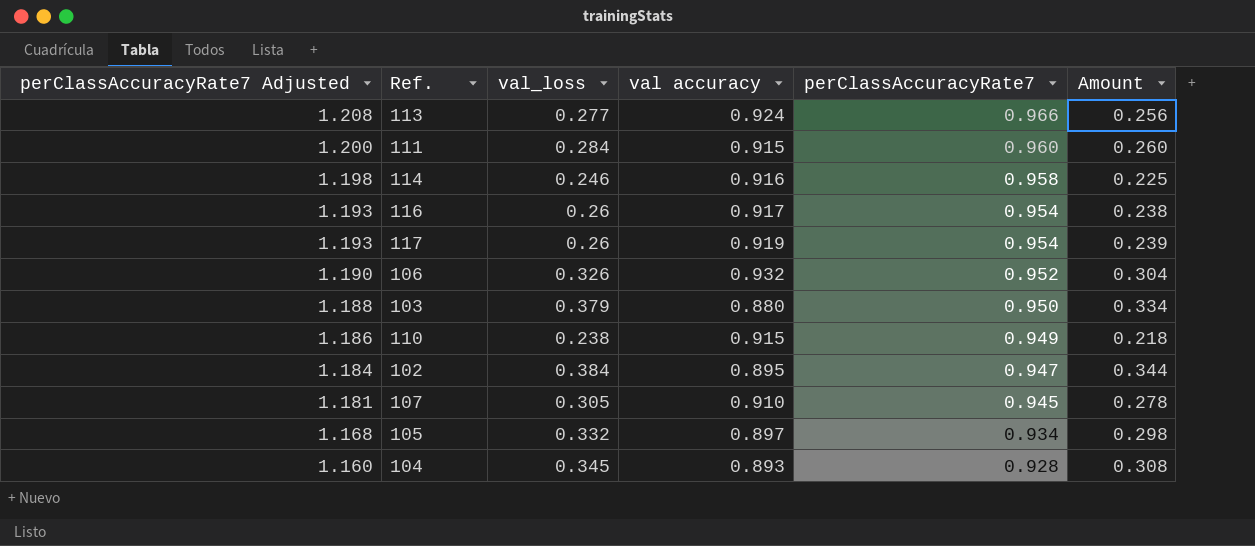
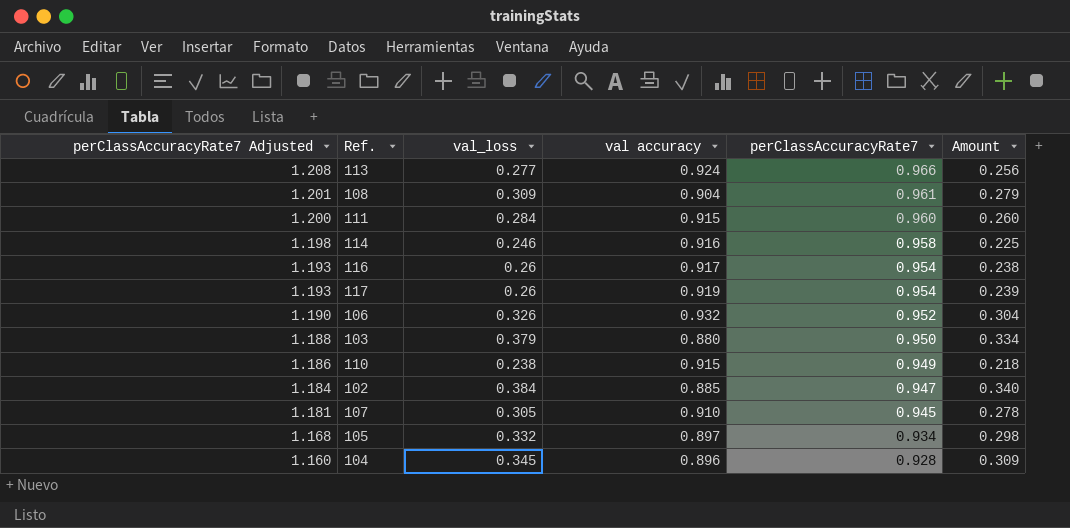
row 108: none -> 1.201 | 0.309 | 0.904 | 0.961 | 0.279
102 | val accuracy: 0.895 -> 0.885
102 | Amount: 0.344 -> 0.340
104 | val accuracy: 0.893 -> 0.896
104 | Amount: 0.308 -> 0.309

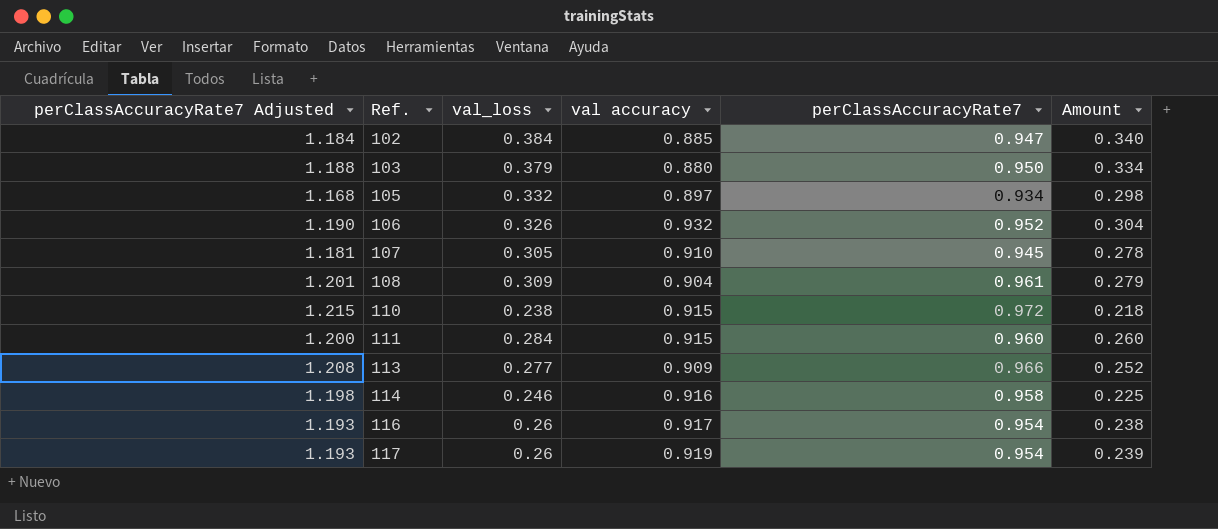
row order: perClassAccuracyRate7 Adjusted descending -> Ref. ascending
row 104: 1.160 | 0.345 | 0.896 | 0.928 | 0.309 -> none
110 | perClassAccuracyRate7 Adjusted: 1.186 -> 1.215
110 | perClassAccuracyRate7: 0.949 -> 0.972
113 | val accuracy: 0.924 -> 0.909
113 | Amount: 0.256 -> 0.252

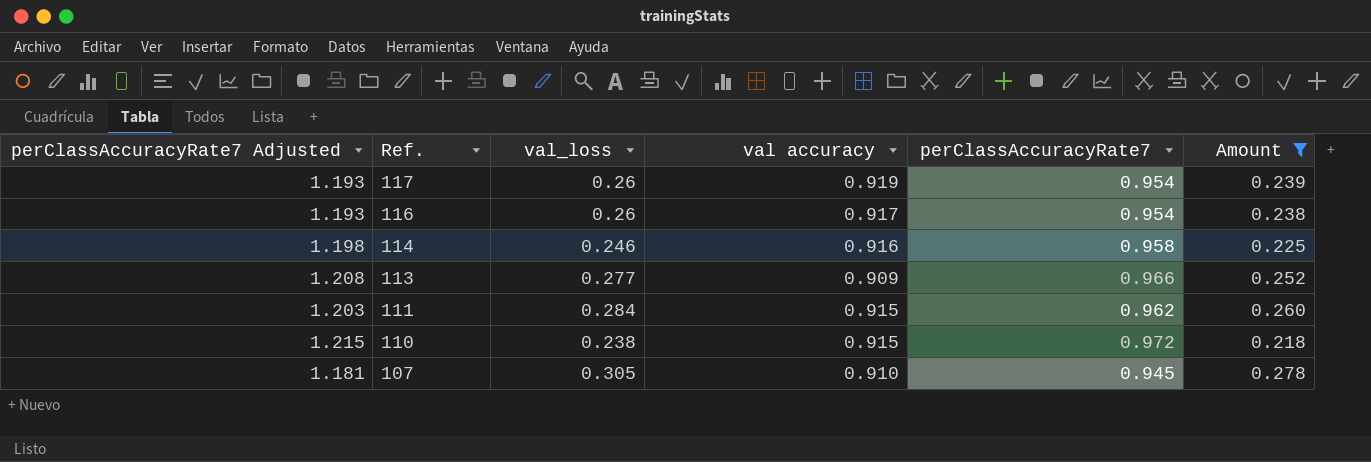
filter: none -> Amount <= 0.278
row order: Ref. ascending -> Ref. descending
111 | perClassAccuracyRate7 Adjusted: 1.200 -> 1.203
111 | perClassAccuracyRate7: 0.960 -> 0.962

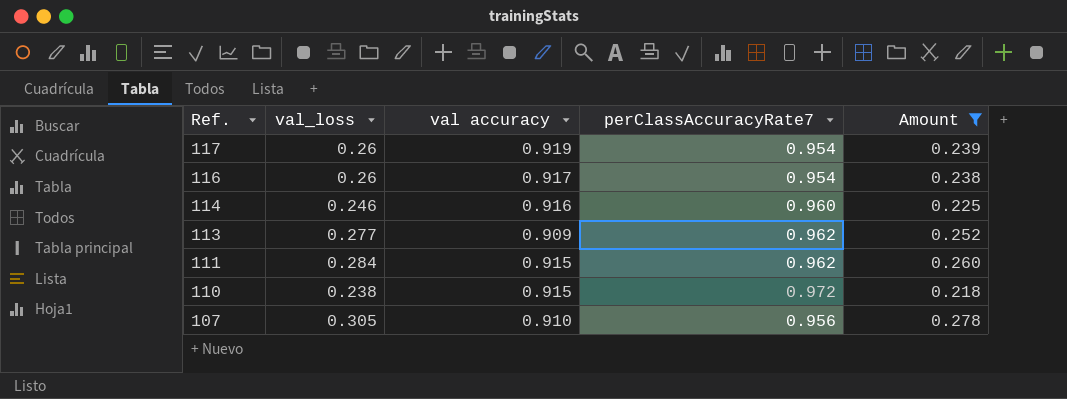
column perClassAccuracyRate7 Adjusted | formula: [perClassAccuracyRate7] * 1.25 -> none
114 | perClassAccuracyRate7: 0.958 -> 0.960
113 | perClassAccuracyRate7: 0.966 -> 0.962
107 | perClassAccuracyRate7: 0.945 -> 0.956

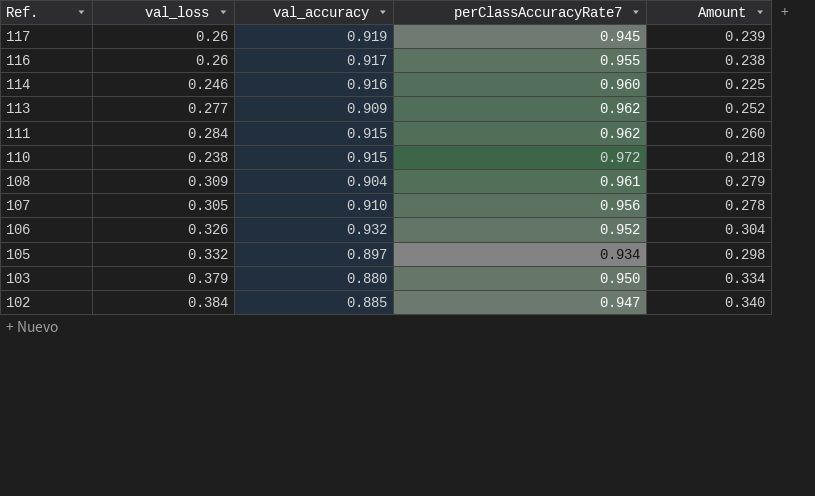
filter: Amount <= 0.278 -> none
column name: val accuracy -> val_accuracy
117 | perClassAccuracyRate7: 0.954 -> 0.945
116 | perClassAccuracyRate7: 0.954 -> 0.955

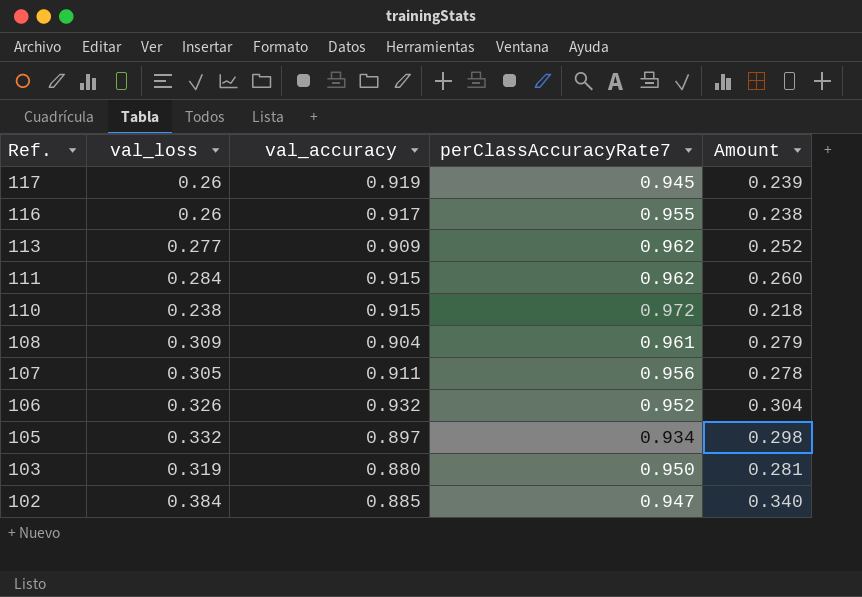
row 114: 0.246 | 0.916 | 0.960 | 0.225 -> none
107 | val_accuracy: 0.910 -> 0.911
103 | val_loss: 0.379 -> 0.319
103 | Amount: 0.334 -> 0.281

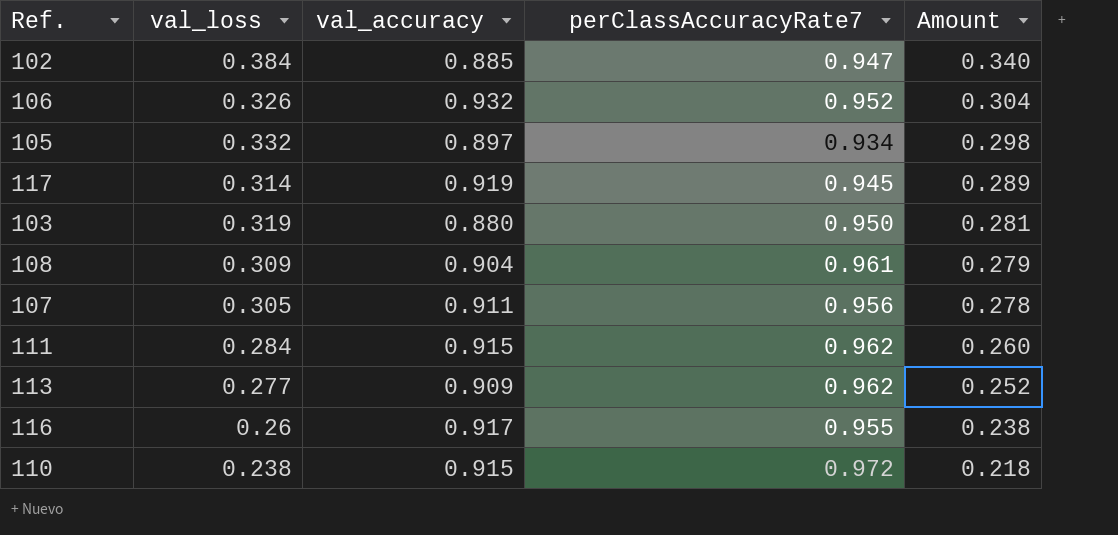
row order: Ref. descending -> Amount descending
117 | val_loss: 0.26 -> 0.314
117 | Amount: 0.239 -> 0.289

